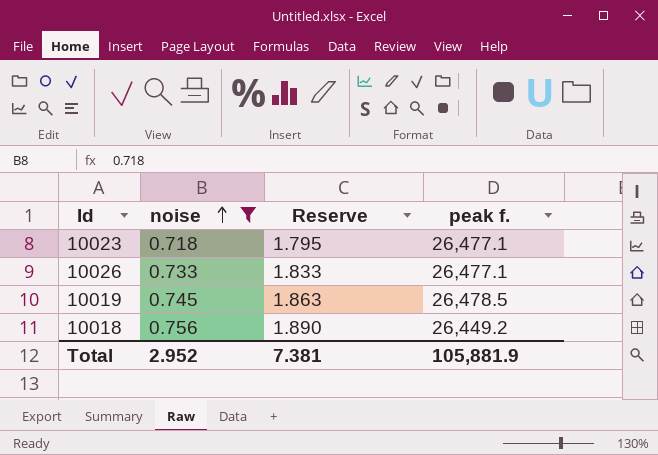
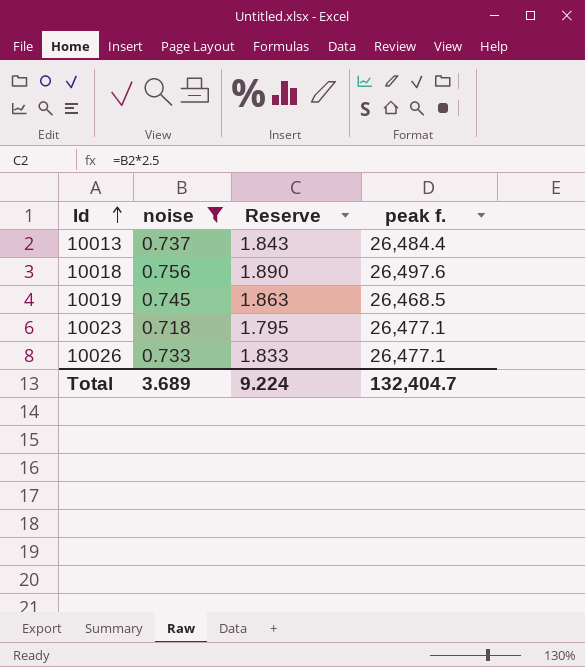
row order: noise ascending -> Id ascending
row 10013: none -> 0.737 | 1.843 | 26,484.4
10018 | peak f.: 26,449.2 -> 26,497.6
10019 | peak f.: 26,478.5 -> 26,468.5
Total | noise: 2.952 -> 3.689
Total | Reserve: 7.381 -> 9.224
Total | peak f.: 105,881.9 -> 132,404.7

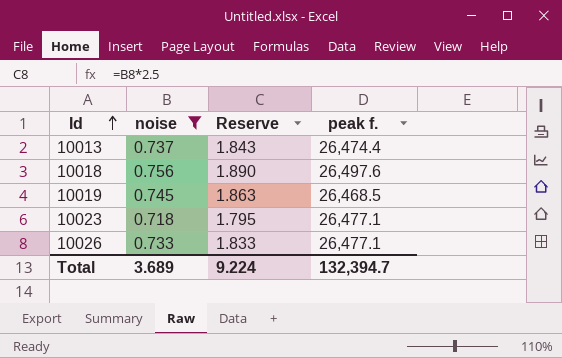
10013 | peak f.: 26,484.4 -> 26,474.4
Total | peak f.: 132,404.7 -> 132,394.7

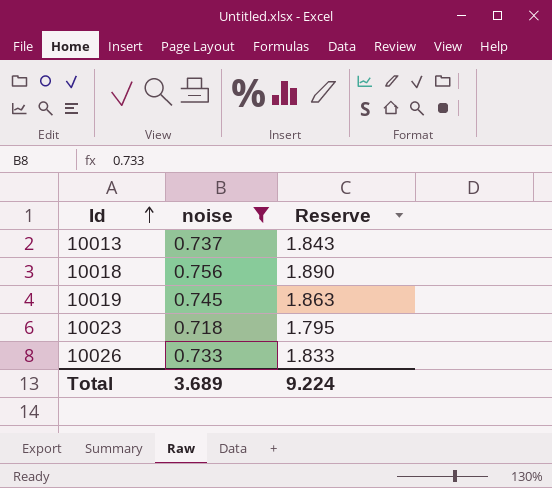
column peak f. | position: 4 -> none

